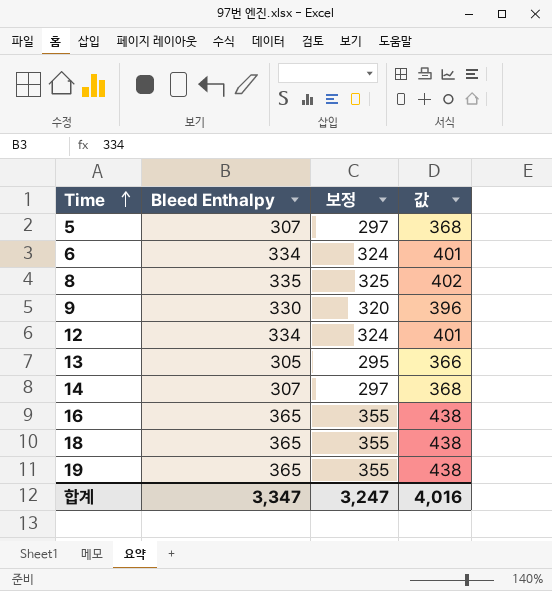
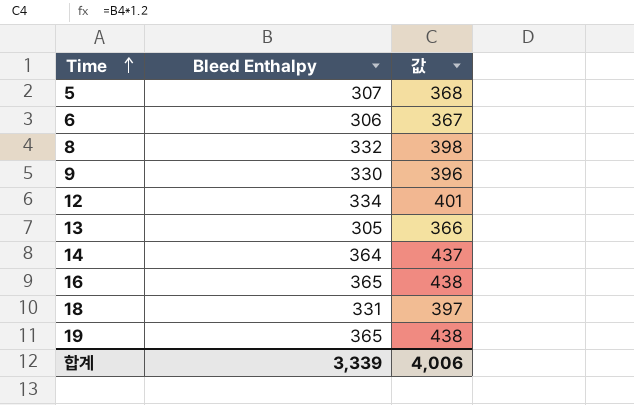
column 보정 | formula: [Bleed Enthalpy] - 10 -> none
6 | Bleed Enthalpy: 334 -> 306
6 | 값: 401 -> 367
8 | Bleed Enthalpy: 335 -> 332
8 | 값: 402 -> 398
14 | Bleed Enthalpy: 307 -> 364
14 | 값: 368 -> 437
18 | Bleed Enthalpy: 365 -> 331
18 | 값: 438 -> 397
합계 | Bleed Enthalpy: 3,347 -> 3,339
합계 | 값: 4,016 -> 4,006

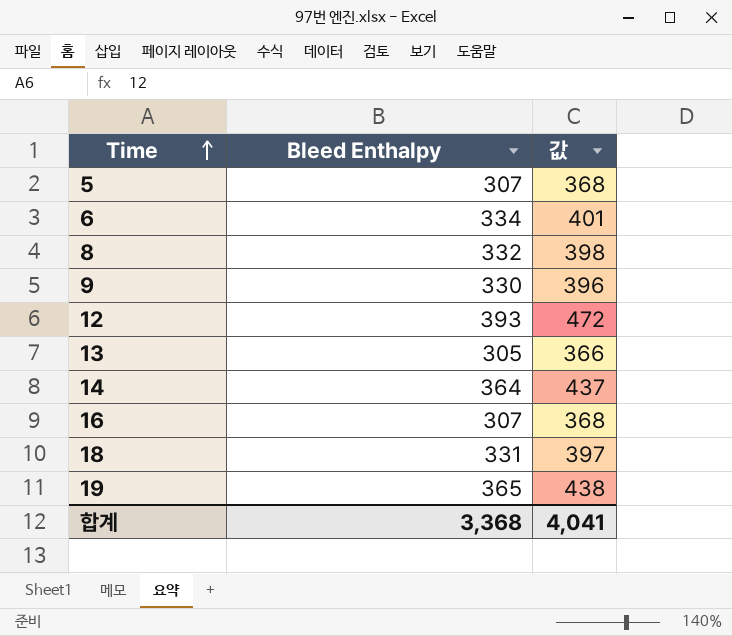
6 | Bleed Enthalpy: 306 -> 334
6 | 값: 367 -> 401
12 | Bleed Enthalpy: 334 -> 393
12 | 값: 401 -> 472
16 | Bleed Enthalpy: 365 -> 307
16 | 값: 438 -> 368
합계 | Bleed Enthalpy: 3,339 -> 3,368
합계 | 값: 4,006 -> 4,041

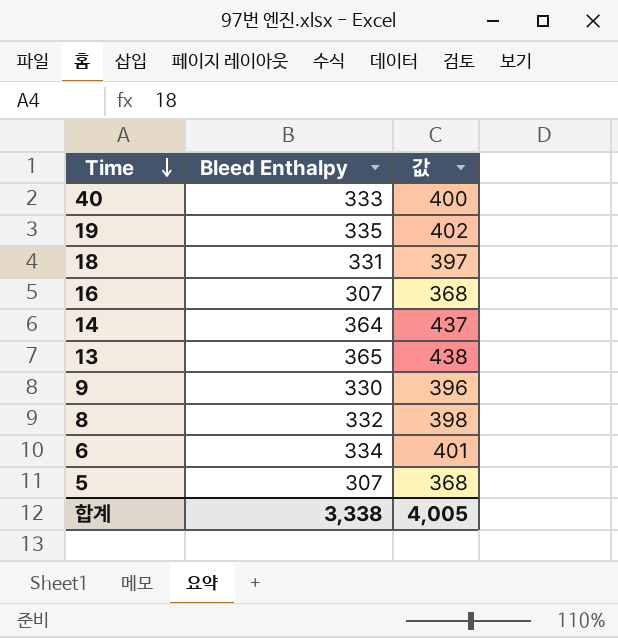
row order: Time ascending -> Time descending
row 12: 393 | 472 -> none
row 40: none -> 333 | 400
19 | Bleed Enthalpy: 365 -> 335
19 | 값: 438 -> 402
13 | Bleed Enthalpy: 305 -> 365
13 | 값: 366 -> 438
합계 | Bleed Enthalpy: 3,368 -> 3,338
합계 | 값: 4,041 -> 4,005

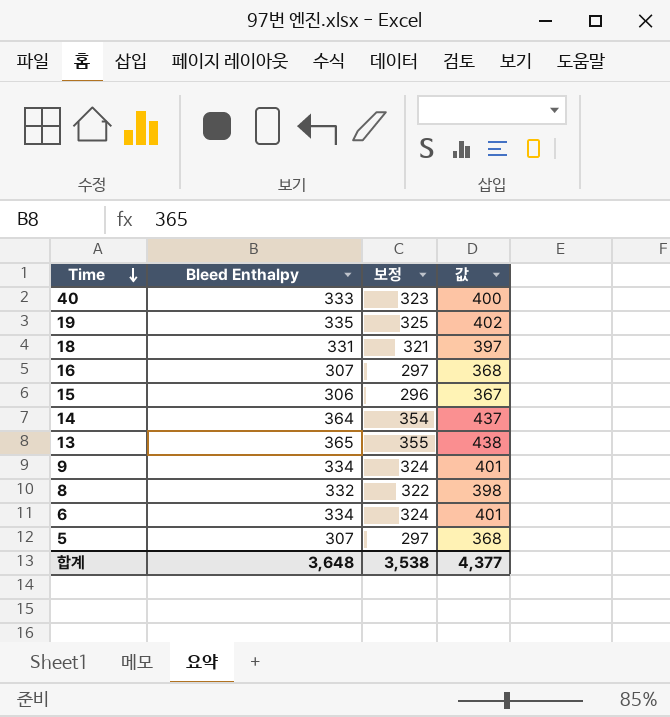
column 보정 | formula: none -> [Bleed Enthalpy] - 10
row 15: none -> 306 | 296 | 367
9 | Bleed Enthalpy: 330 -> 334
9 | 값: 396 -> 401
합계 | Bleed Enthalpy: 3,338 -> 3,648
합계 | 값: 4,005 -> 4,377

